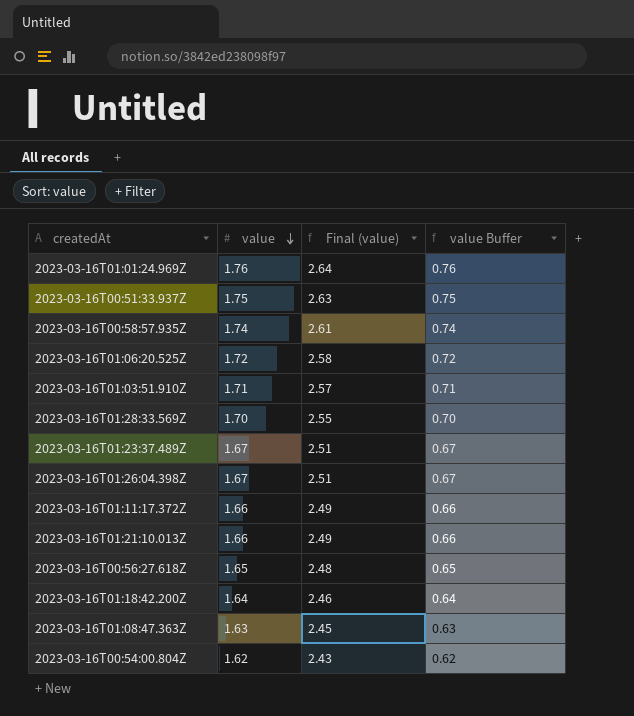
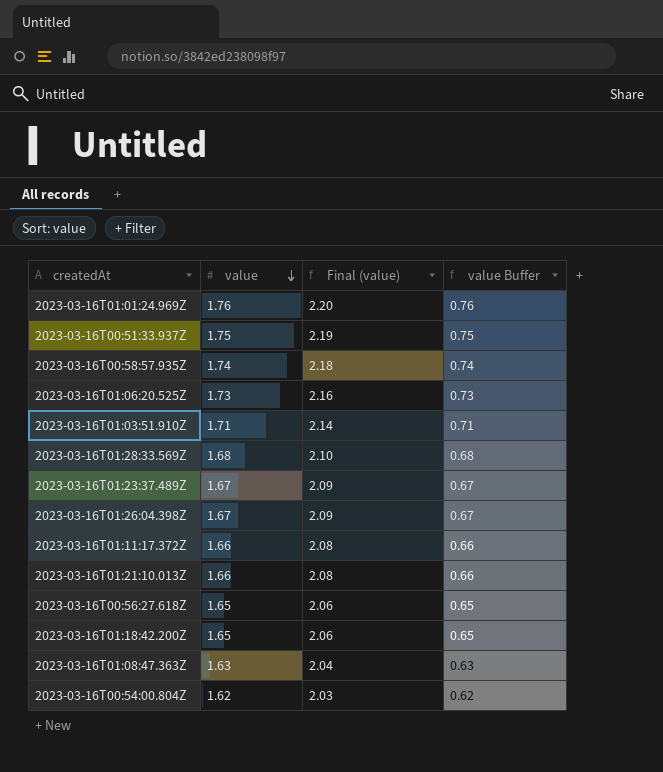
column Final (value) | formula: [value] * 1.5 -> [value] * 1.25
2023-03-16T01:06:20.525Z | value: 1.72 -> 1.73
2023-03-16T01:06:20.525Z | value Buffer: 0.72 -> 0.73
2023-03-16T01:28:33.569Z | value: 1.70 -> 1.68
2023-03-16T01:28:33.569Z | value Buffer: 0.70 -> 0.68
2023-03-16T01:18:42.200Z | value: 1.64 -> 1.65
2023-03-16T01:18:42.200Z | value Buffer: 0.64 -> 0.65

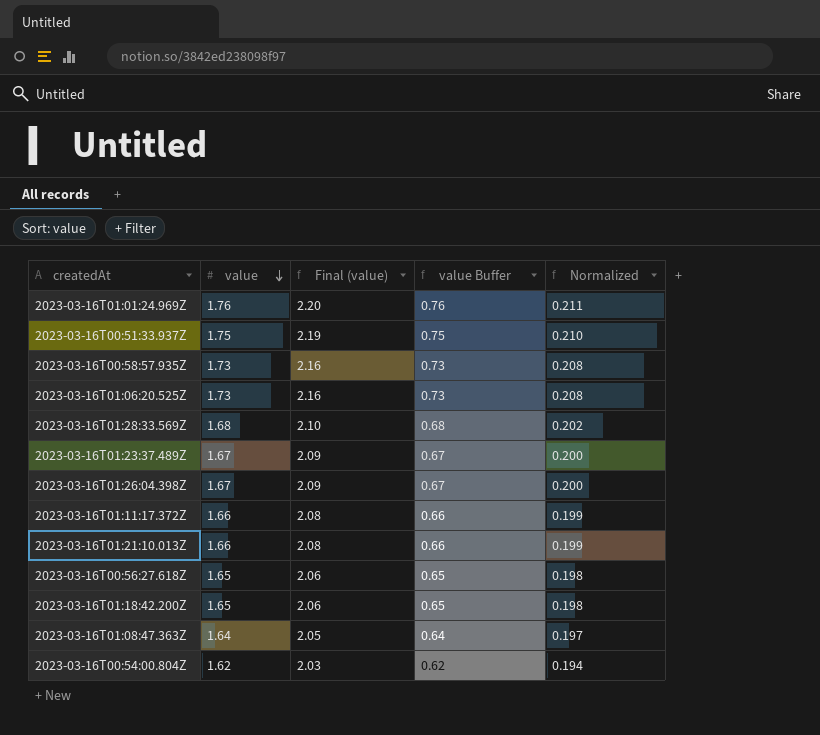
column Normalized | formula: none -> [value] * 0.12
row 2023-03-16T01:03:51.910Z: 1.71 | 2.14 | 0.71 -> none
2023-03-16T00:58:57.935Z | value: 1.74 -> 1.73
2023-03-16T00:58:57.935Z | Final (value): 2.18 -> 2.16
2023-03-16T00:58:57.935Z | value Buffer: 0.74 -> 0.73
2023-03-16T01:08:47.363Z | value: 1.63 -> 1.64
2023-03-16T01:08:47.363Z | Final (value): 2.04 -> 2.05
2023-03-16T01:08:47.363Z | value Buffer: 0.63 -> 0.64

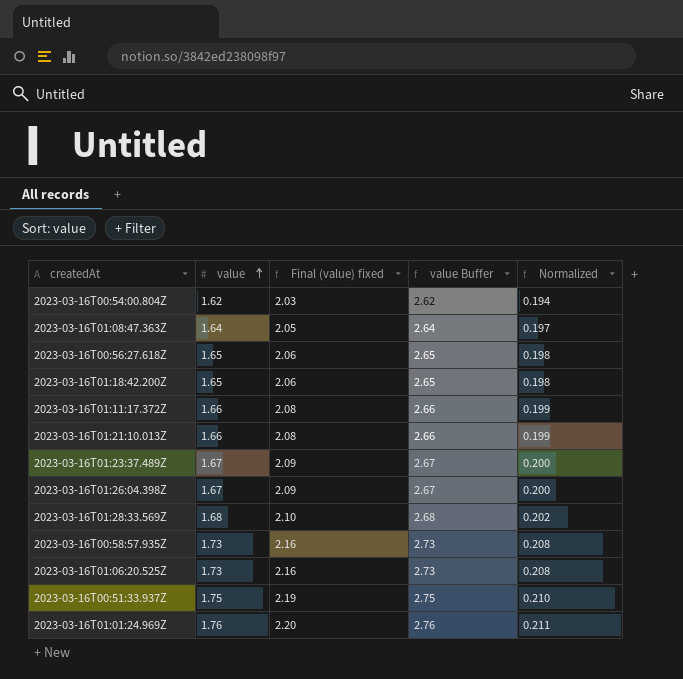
row order: value descending -> value ascending
column name: Final (value) -> Final (value) fixed
column value Buffer | formula: [value] - 1 -> [value] + 1

